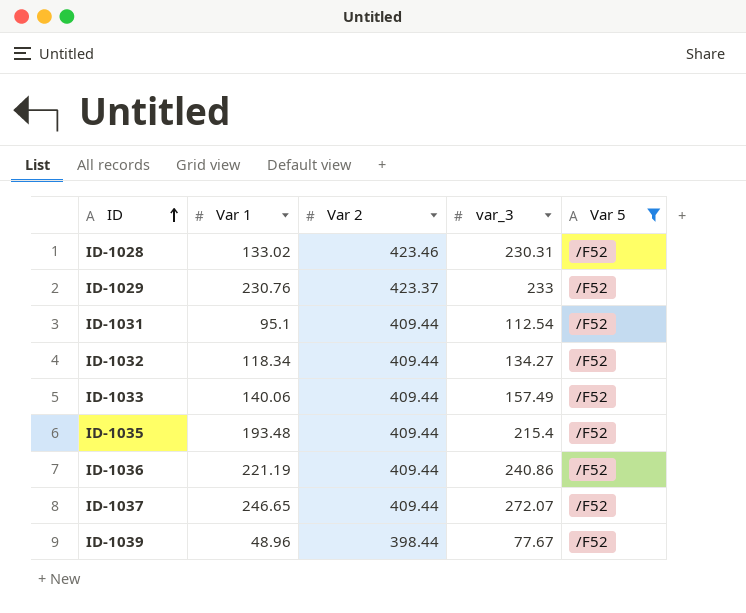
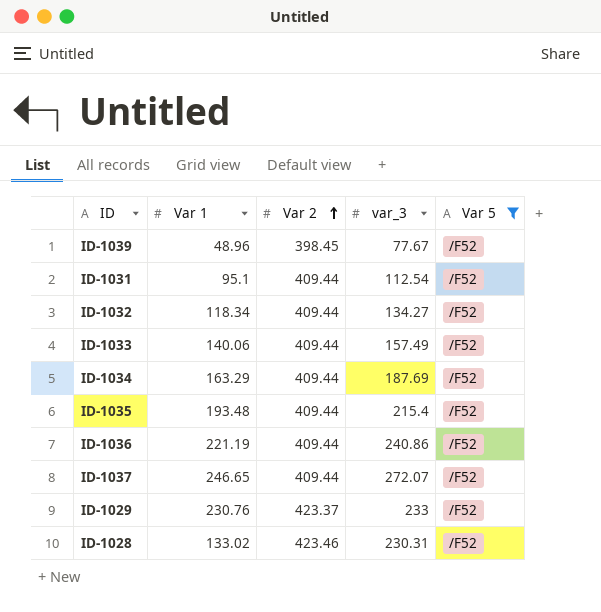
row order: ID ascending -> Var 2 ascending
ID-1039 | Var 2: 398.44 -> 398.45
row ID-1034: none -> 163.29 | 409.44 | 187.69 | /F52

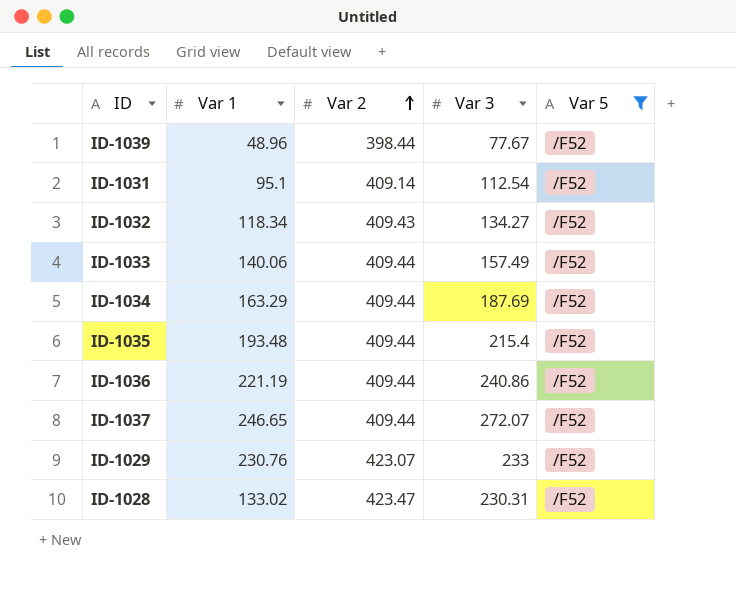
column name: var_3 -> Var 3
ID-1039 | Var 2: 398.45 -> 398.44
ID-1031 | Var 2: 409.44 -> 409.14
ID-1032 | Var 2: 409.44 -> 409.43
ID-1029 | Var 2: 423.37 -> 423.07
ID-1028 | Var 2: 423.46 -> 423.47

